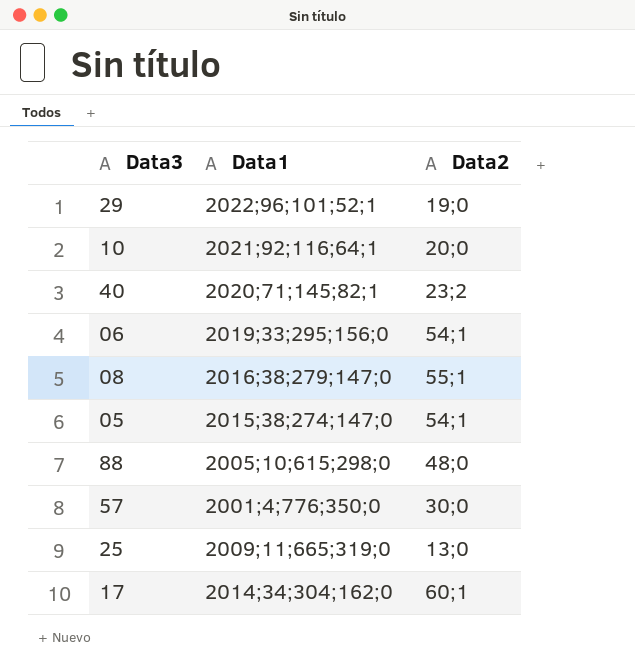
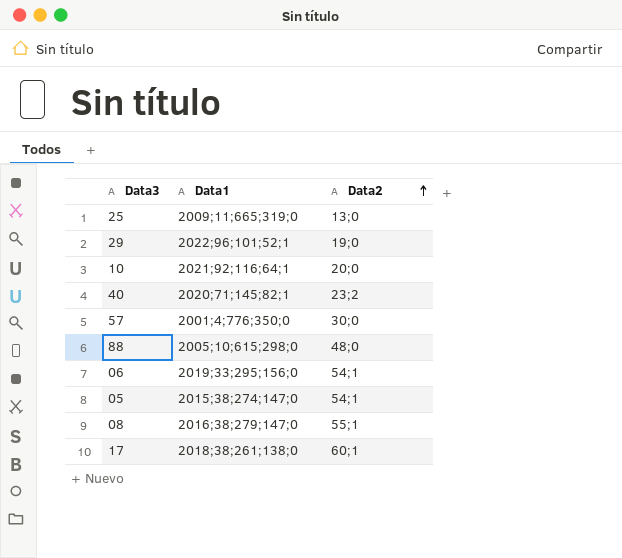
row order: none -> Data2 ascending
17 | Data1: 2014;34;304;162;0 -> 2018;38;261;138;0

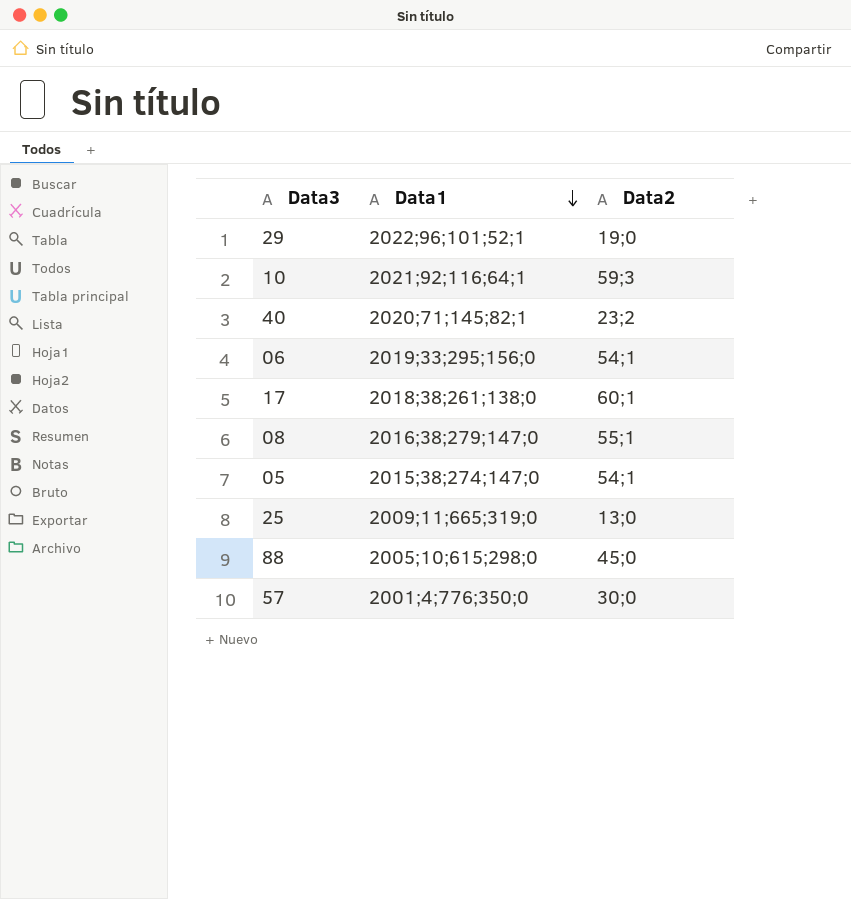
row order: Data2 ascending -> Data1 descending
10 | Data2: 20;0 -> 59;3
88 | Data2: 48;0 -> 45;0

